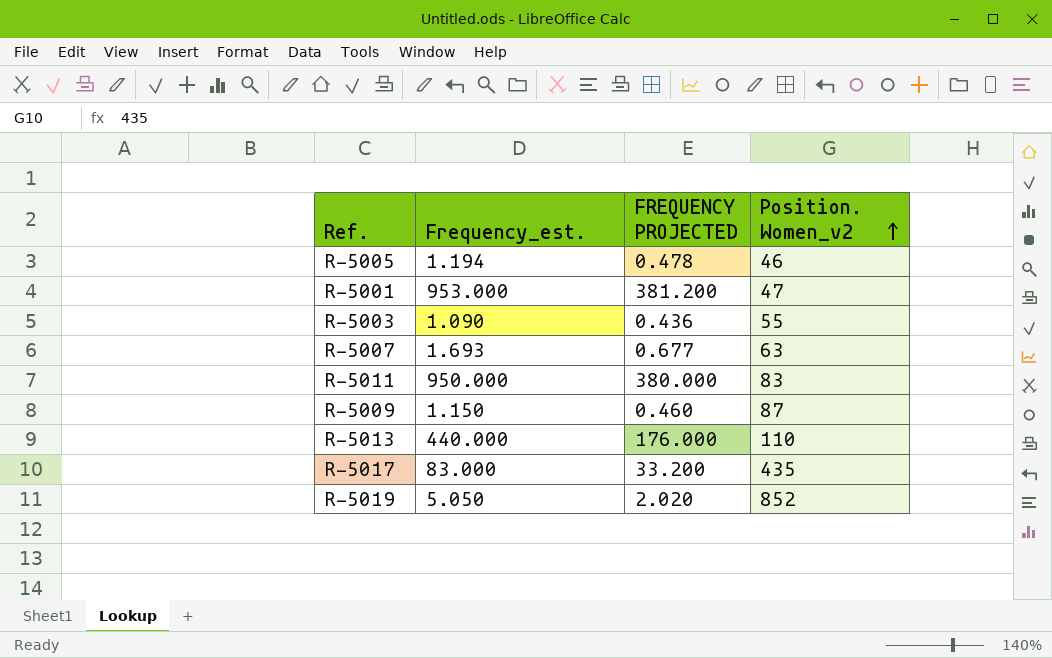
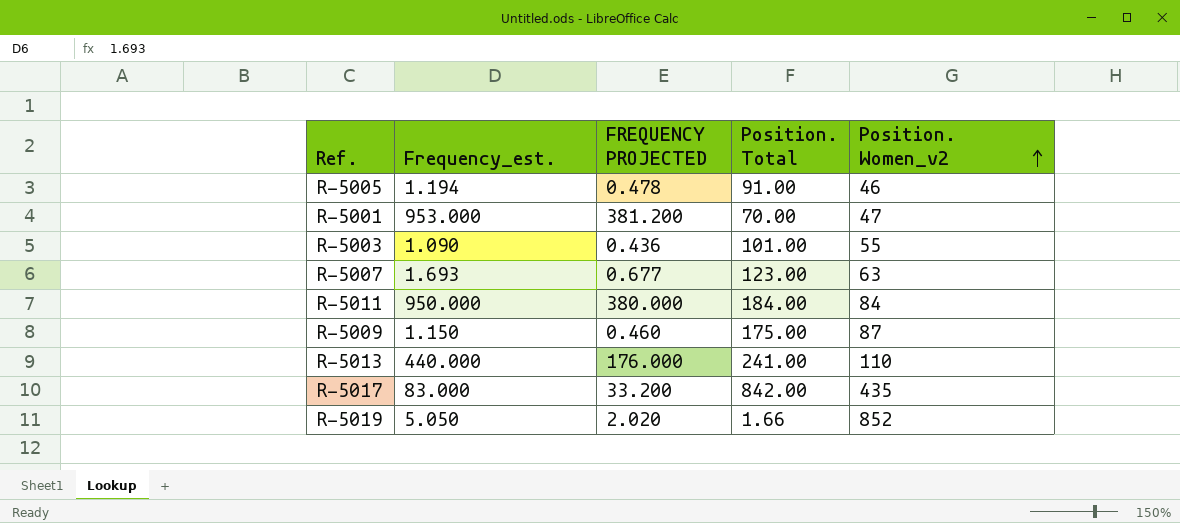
column Position. Total | position: none -> 4
R-5011 | Position. Women_v2: 83 -> 84

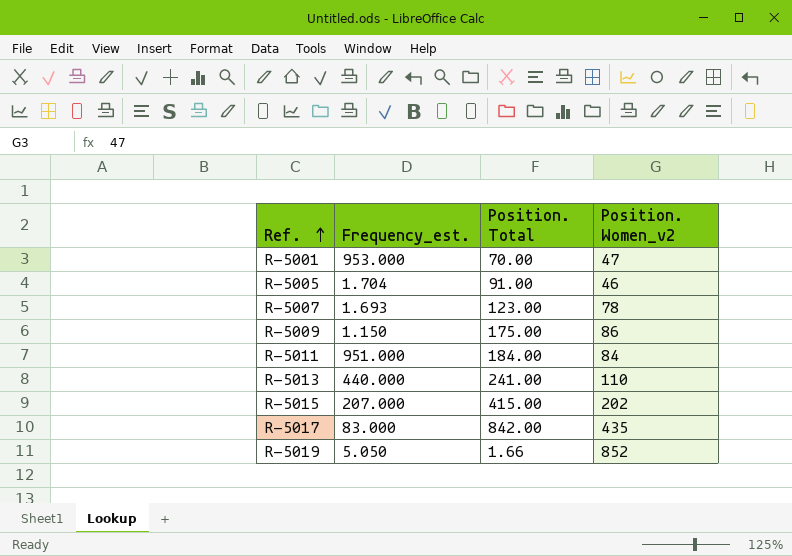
row order: Position. Women_v2 ascending -> Ref. ascending
column FREQUENCY PROJECTED | formula: [Frequency_est.] * 0.4 -> none
row R-5003: 1.090 | 0.436 | 101.00 | 55 -> none
R-5005 | Frequency_est.: 1.194 -> 1.704
R-5007 | Position. Women_v2: 63 -> 78
R-5009 | Position. Women_v2: 87 -> 86
R-5011 | Frequency_est.: 950.000 -> 951.000
row R-5015: none -> 207.000 | 415.00 | 202

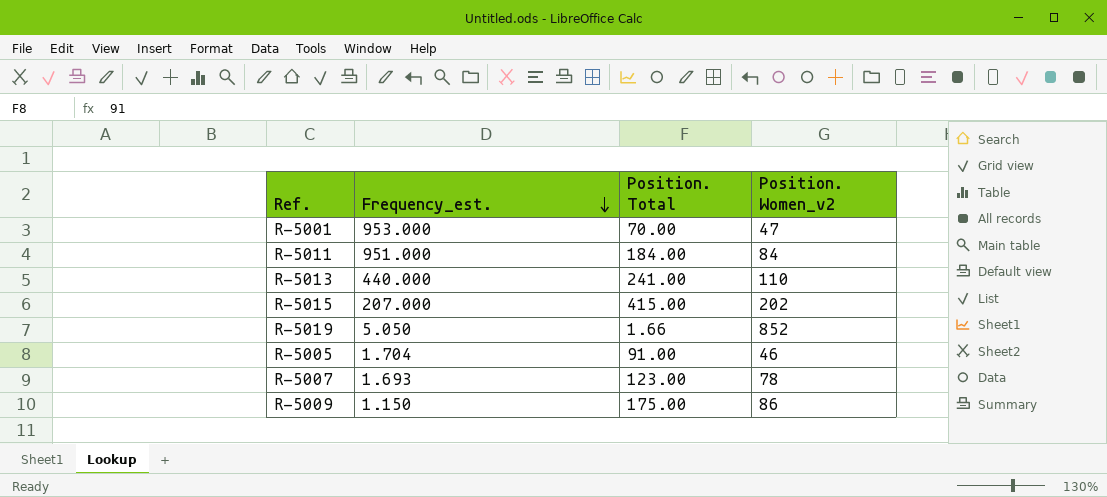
row order: Ref. ascending -> Frequency_est. descending
row R-5017: 83.000 | 842.00 | 435 -> none

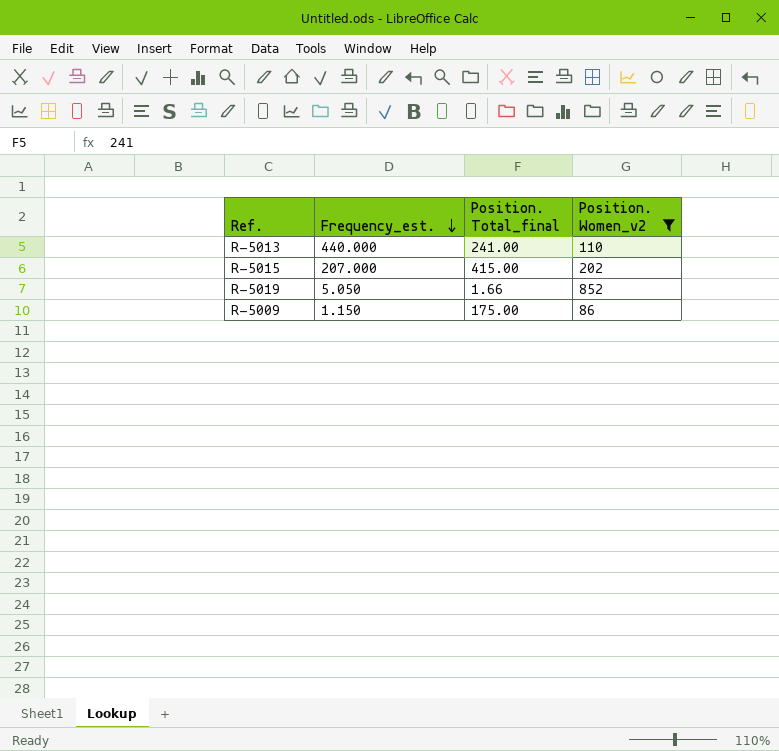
filter: none -> Position. Women_v2 >= 86
column name: Position. Total -> Position. Total_final

